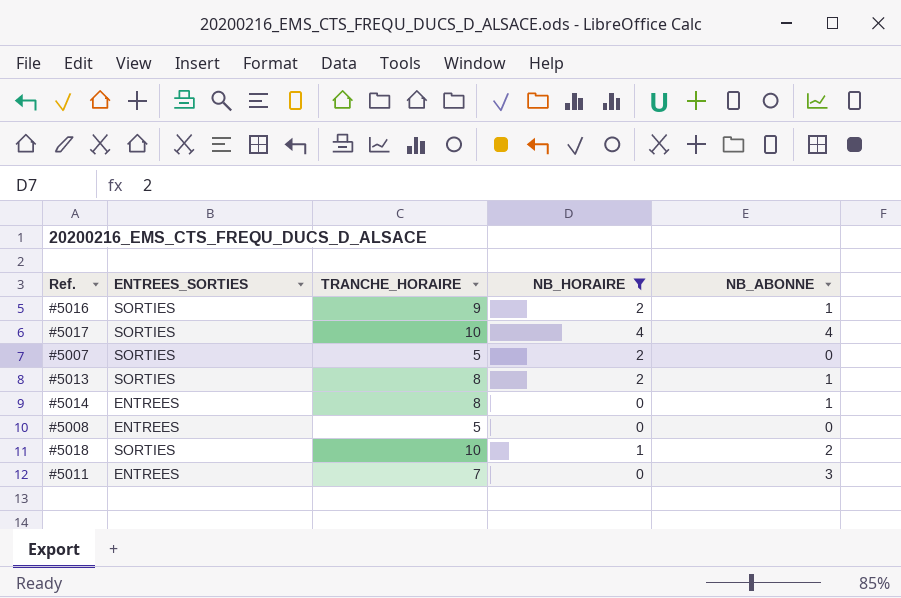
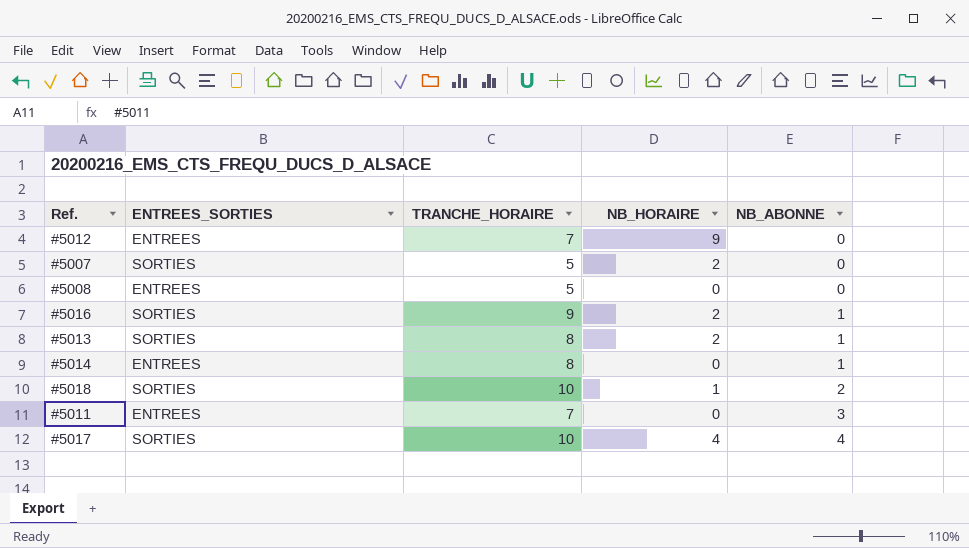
filter: NB_HORAIRE != 9 -> none
row order: none -> NB_ABONNE ascending

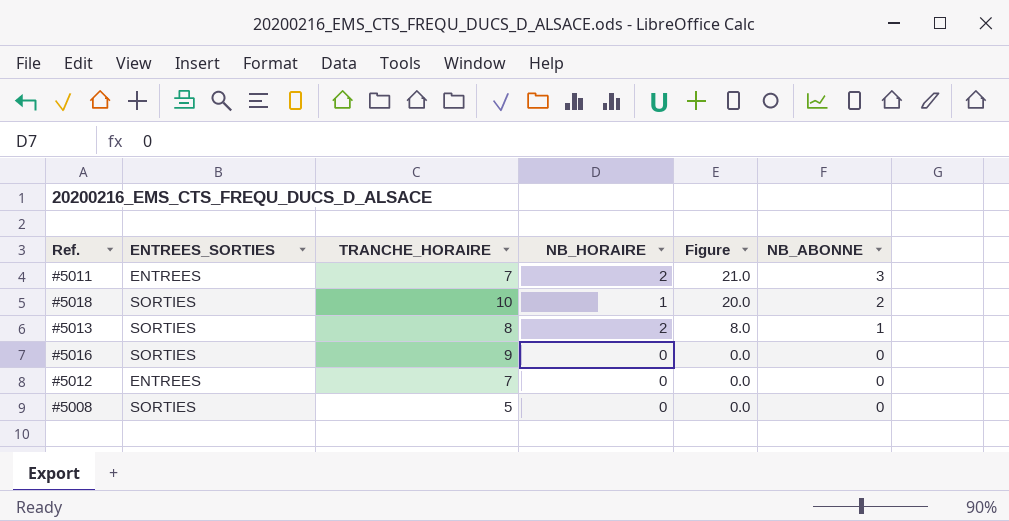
row order: NB_ABONNE ascending -> Figure descending
column Figure | formula: none -> [TRANCHE_HORAIRE] * [NB_ABONNE]
row #5007: SORTIES | 5 | 2 | 0 -> none
row #5014: ENTREES | 8 | 0 | 1 -> none
row #5017: SORTIES | 10 | 4 | 4 -> none
#5011 | NB_HORAIRE: 0 -> 2
#5016 | NB_HORAIRE: 2 -> 0
#5016 | NB_ABONNE: 1 -> 0
#5012 | NB_HORAIRE: 9 -> 0
#5008 | ENTREES_SORTIES: ENTREES -> SORTIES

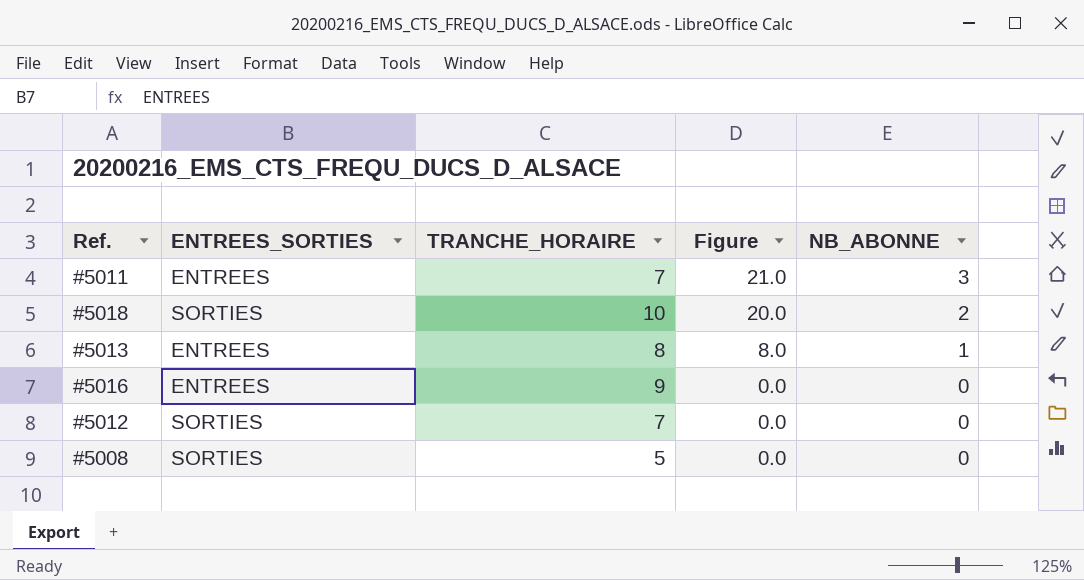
column NB_HORAIRE | position: 4 -> none
#5013 | ENTREES_SORTIES: SORTIES -> ENTREES
#5016 | ENTREES_SORTIES: SORTIES -> ENTREES
#5012 | ENTREES_SORTIES: ENTREES -> SORTIES

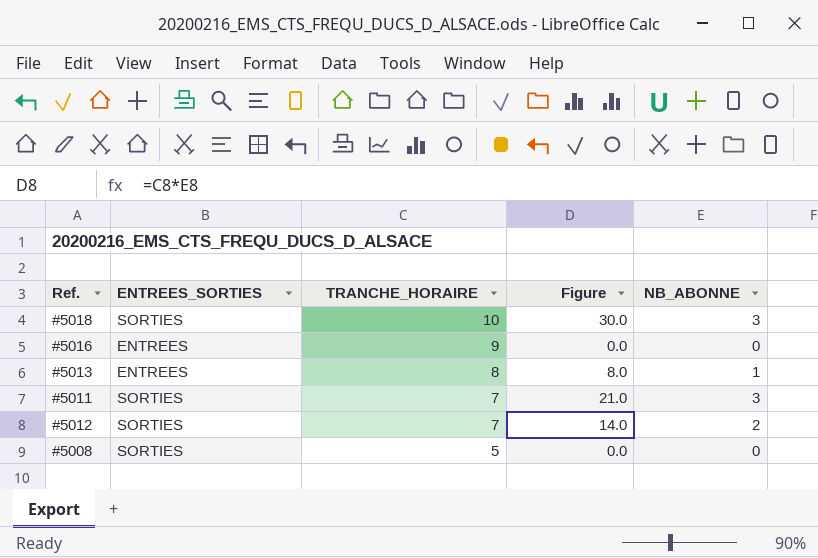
row order: Figure descending -> TRANCHE_HORAIRE descending
#5018 | Figure: 20.0 -> 30.0
#5018 | NB_ABONNE: 2 -> 3
#5011 | ENTREES_SORTIES: ENTREES -> SORTIES
#5012 | Figure: 0.0 -> 14.0
#5012 | NB_ABONNE: 0 -> 2

